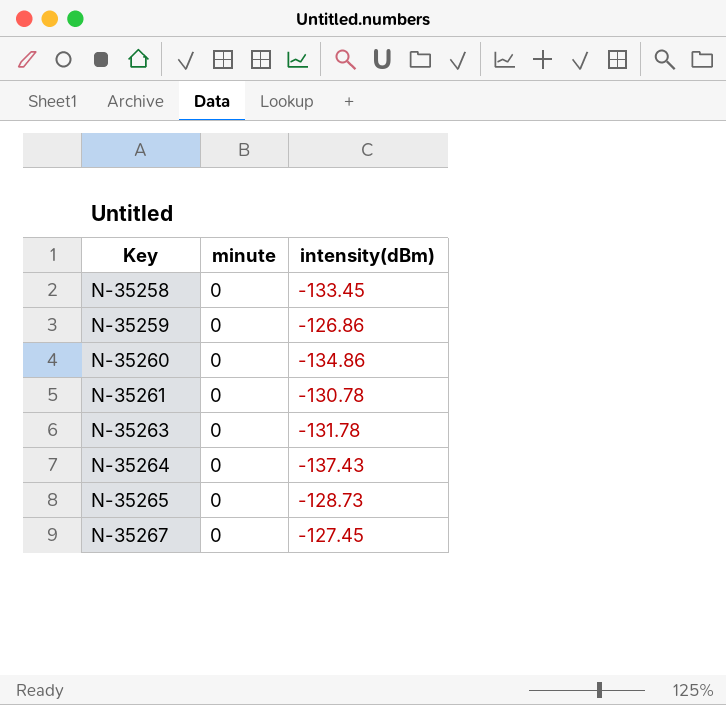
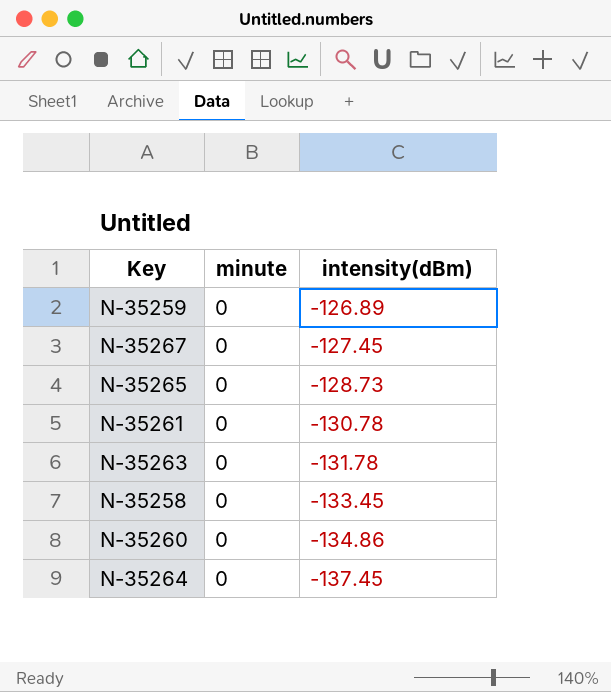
row order: Key ascending -> intensity(dBm) descending
N-35259 | intensity(dBm): -126.86 -> -126.89
N-35264 | intensity(dBm): -137.43 -> -137.45

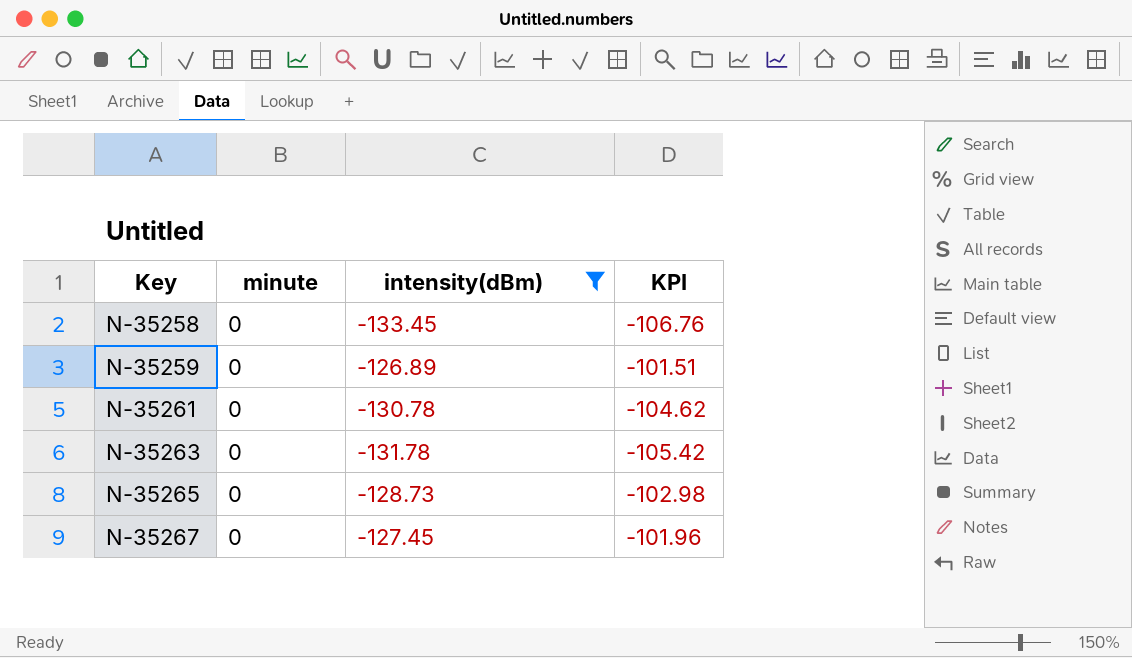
filter: none -> intensity(dBm) >= -133.45
row order: intensity(dBm) descending -> Key ascending
column KPI | formula: none -> [intensity(dBm)] * 0.8

